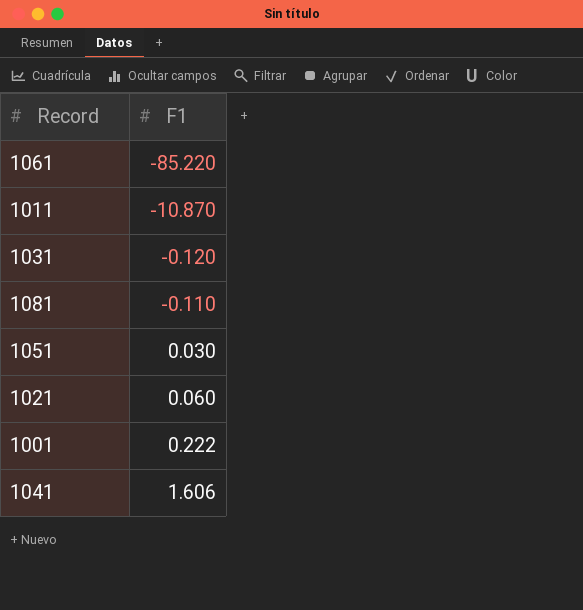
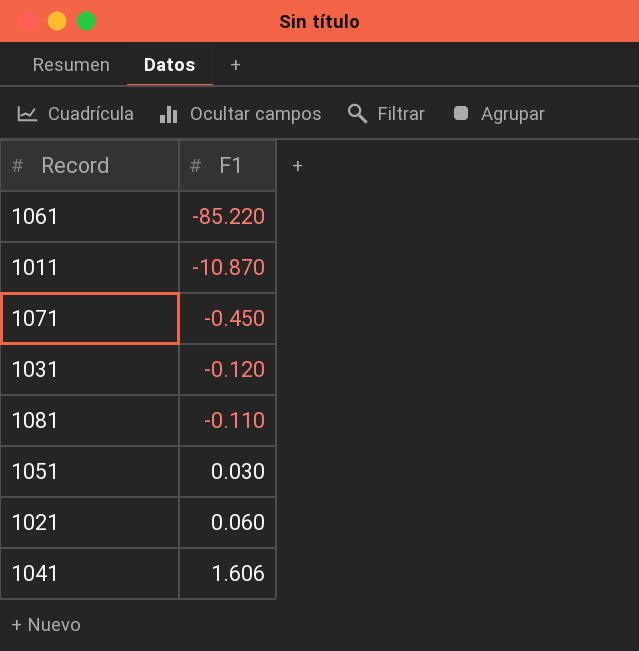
row 1001: 0.222 -> none
row 1071: none -> -0.450

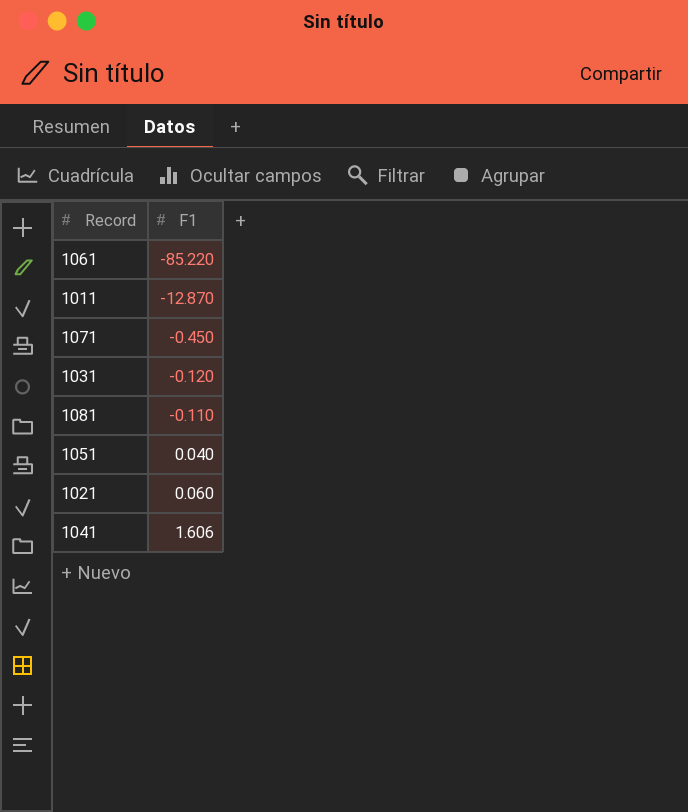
1011 | F1: -10.870 -> -12.870
1051 | F1: 0.030 -> 0.040

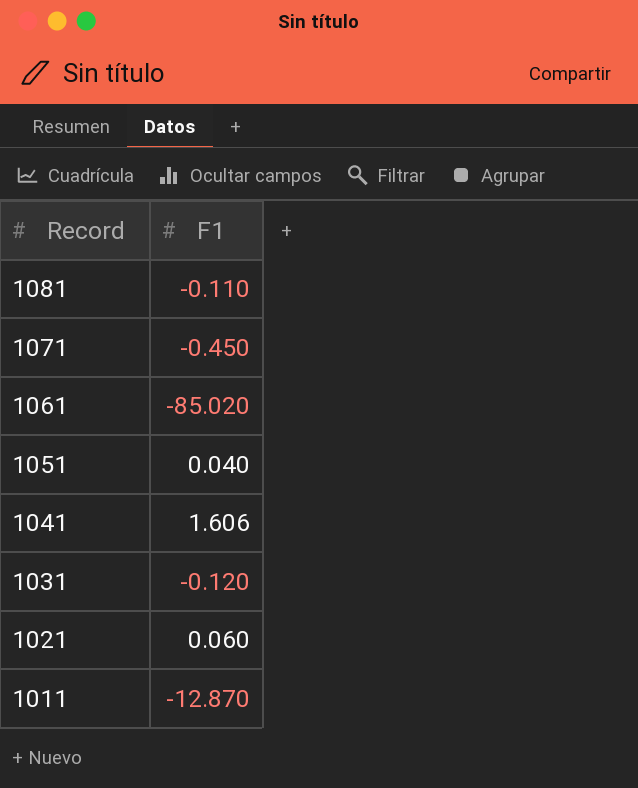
row order: F1 ascending -> Record descending
1061 | F1: -85.220 -> -85.020

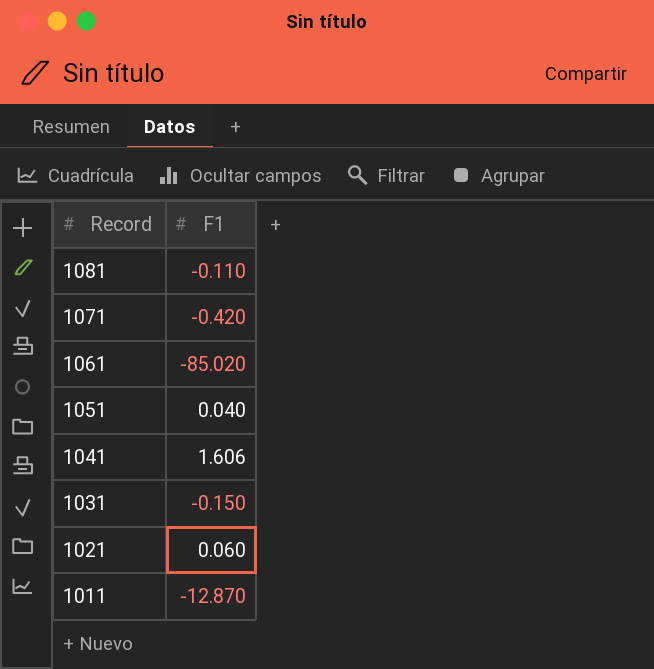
1071 | F1: -0.450 -> -0.420
1031 | F1: -0.120 -> -0.150

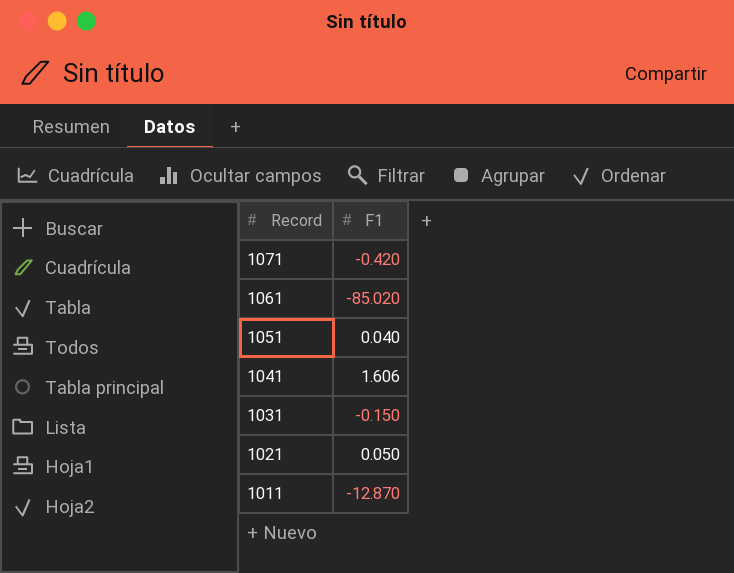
row 1081: -0.110 -> none
1021 | F1: 0.060 -> 0.050

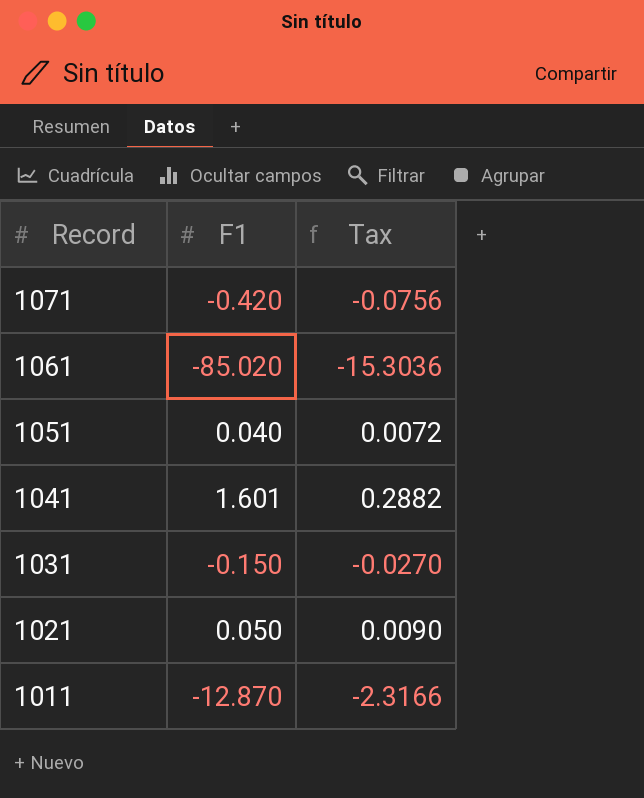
column Tax | formula: none -> [F1] * 0.18
1041 | F1: 1.606 -> 1.601

